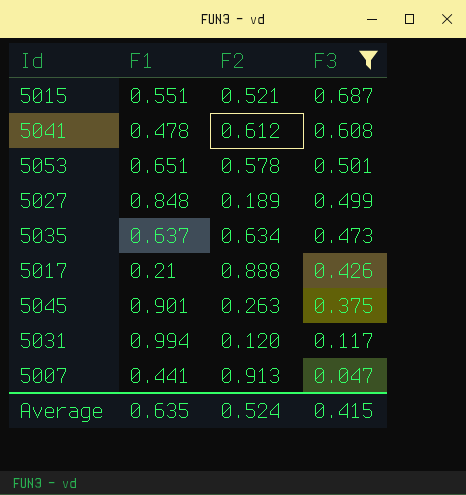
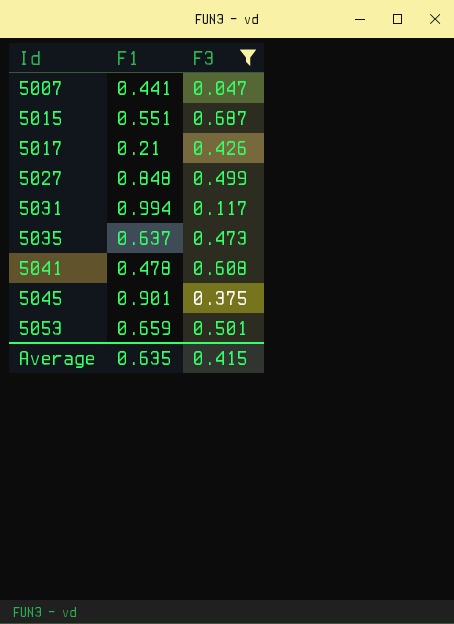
row order: F3 descending -> Id ascending
column F2 | position: 3 -> none
5053 | F1: 0.651 -> 0.659

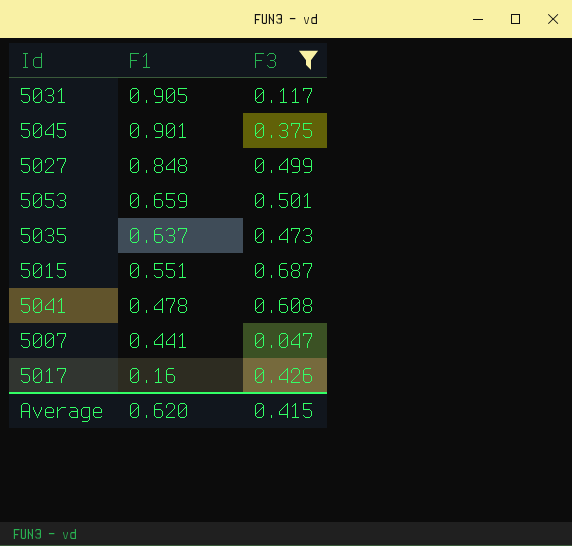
row order: Id ascending -> F1 descending
5031 | F1: 0.994 -> 0.905
5017 | F1: 0.21 -> 0.16
Average | F1: 0.635 -> 0.620

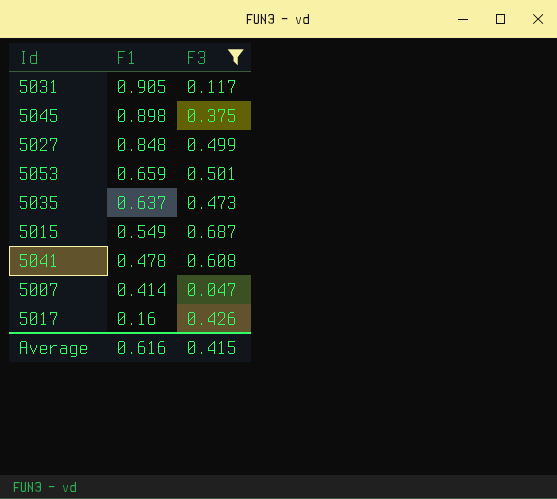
5045 | F1: 0.901 -> 0.898
5015 | F1: 0.551 -> 0.549
5007 | F1: 0.441 -> 0.414
Average | F1: 0.620 -> 0.616

